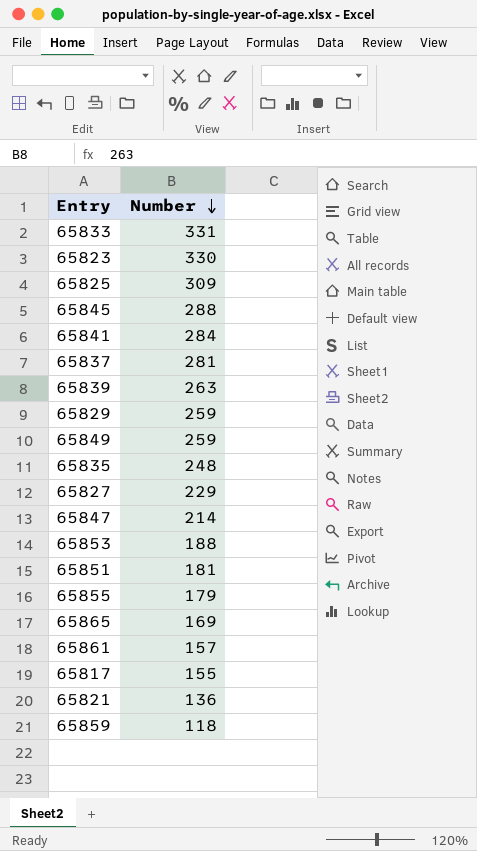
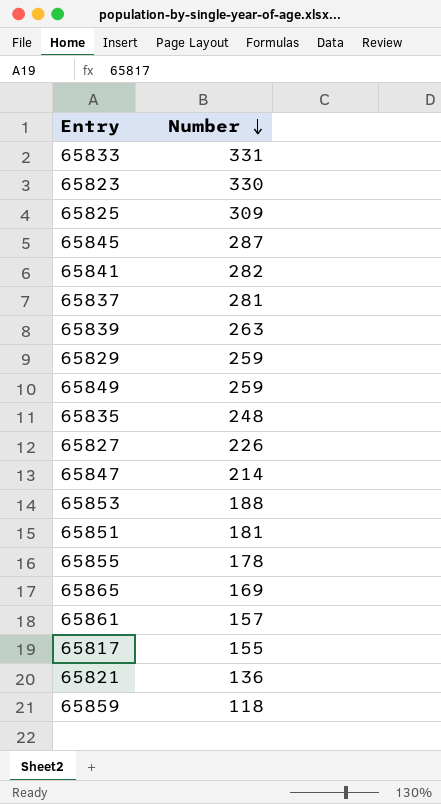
65845 | Number: 288 -> 287
65841 | Number: 284 -> 282
65827 | Number: 229 -> 226
65855 | Number: 179 -> 178

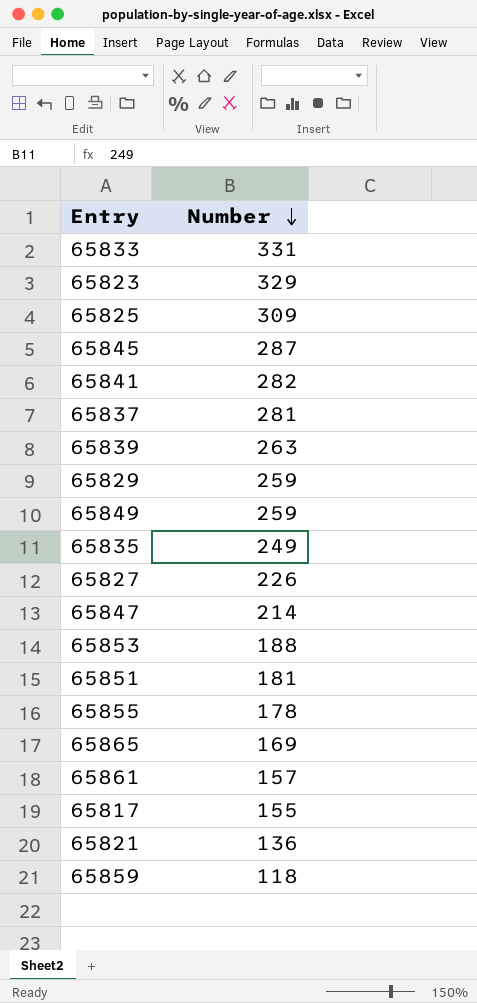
65823 | Number: 330 -> 329
65835 | Number: 248 -> 249

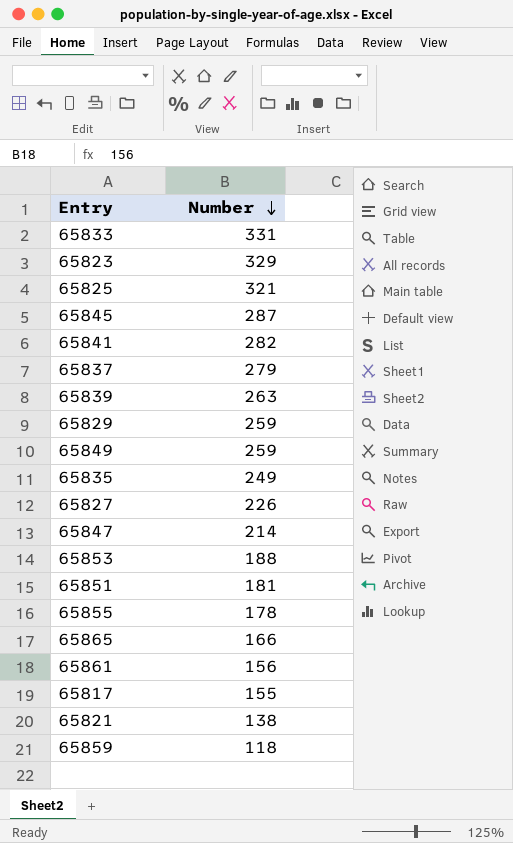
65825 | Number: 309 -> 321
65837 | Number: 281 -> 279
65865 | Number: 169 -> 166
65861 | Number: 157 -> 156
65821 | Number: 136 -> 138

